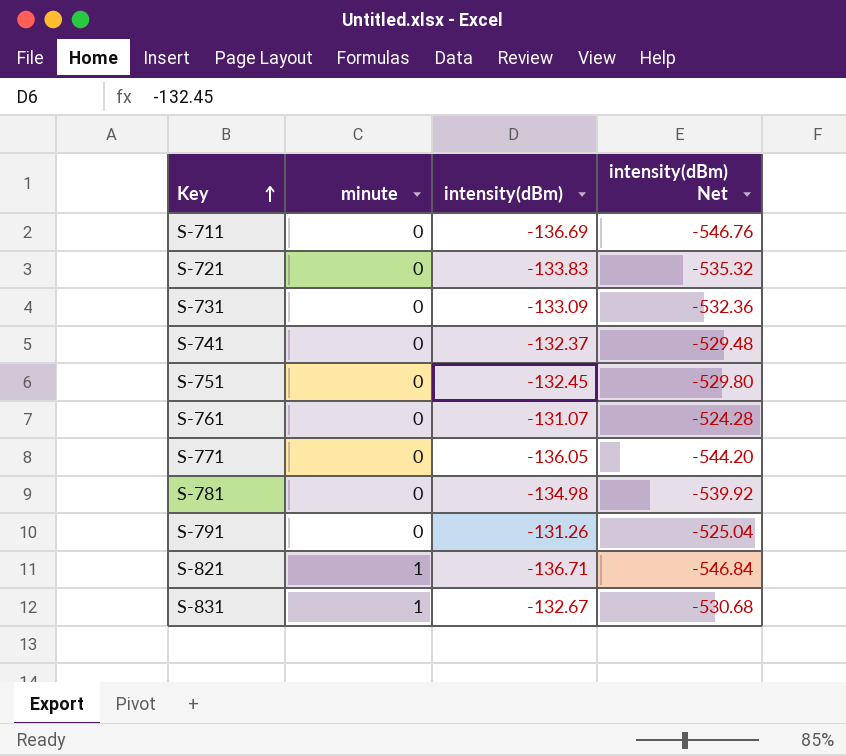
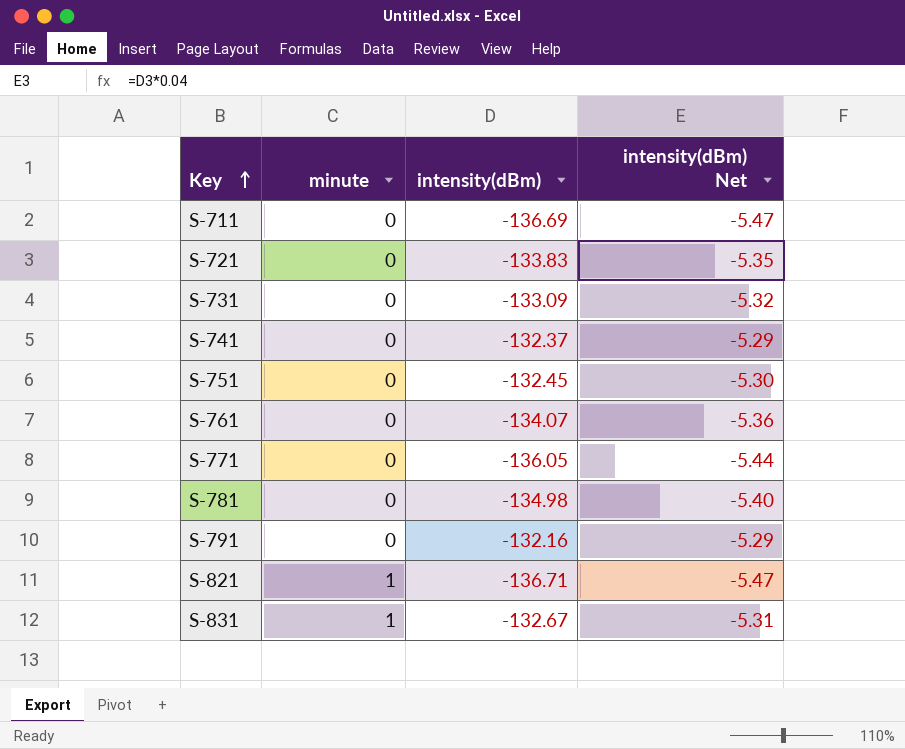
column intensity(dBm) Net | formula: [intensity(dBm)] * 4 -> [intensity(dBm)] * 0.04
S-761 | intensity(dBm): -131.07 -> -134.07
S-791 | intensity(dBm): -131.26 -> -132.16

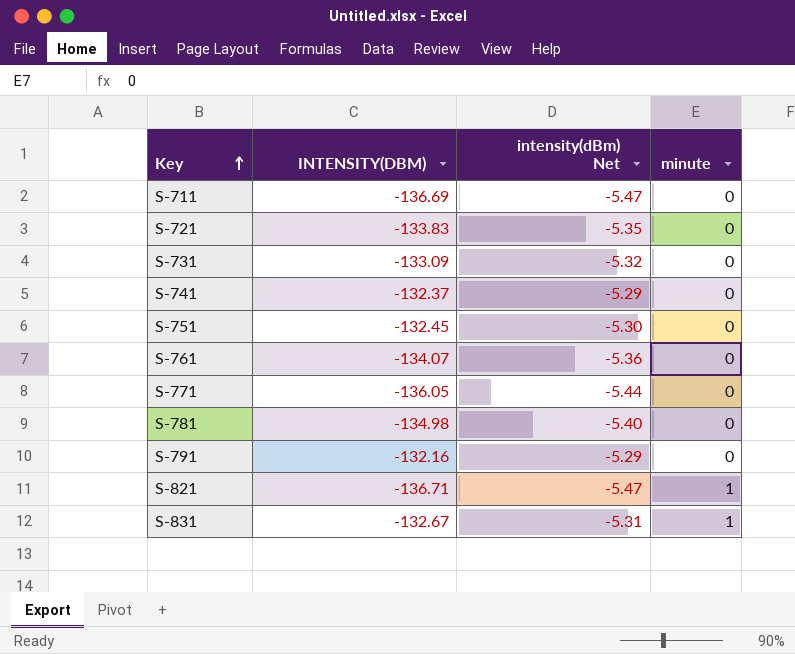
column name: intensity(dBm) -> INTENSITY(DBM)
column minute | position: 2 -> 4

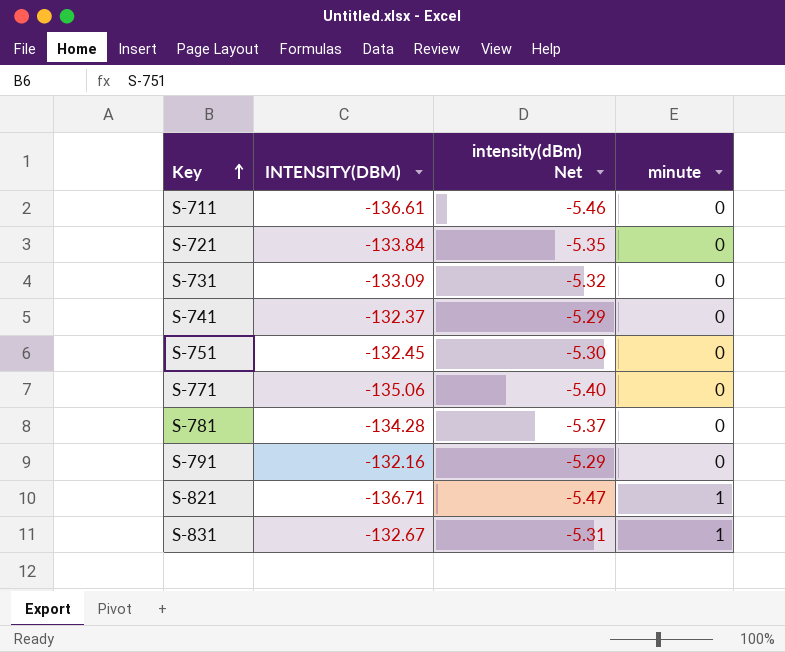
row S-761: -134.07 | -5.36 | 0 -> none
S-711 | INTENSITY(DBM): -136.69 -> -136.61
S-711 | intensity(dBm) Net: -5.47 -> -5.46
S-721 | INTENSITY(DBM): -133.83 -> -133.84
S-771 | INTENSITY(DBM): -136.05 -> -135.06
S-771 | intensity(dBm) Net: -5.44 -> -5.40
S-781 | INTENSITY(DBM): -134.98 -> -134.28
S-781 | intensity(dBm) Net: -5.40 -> -5.37

